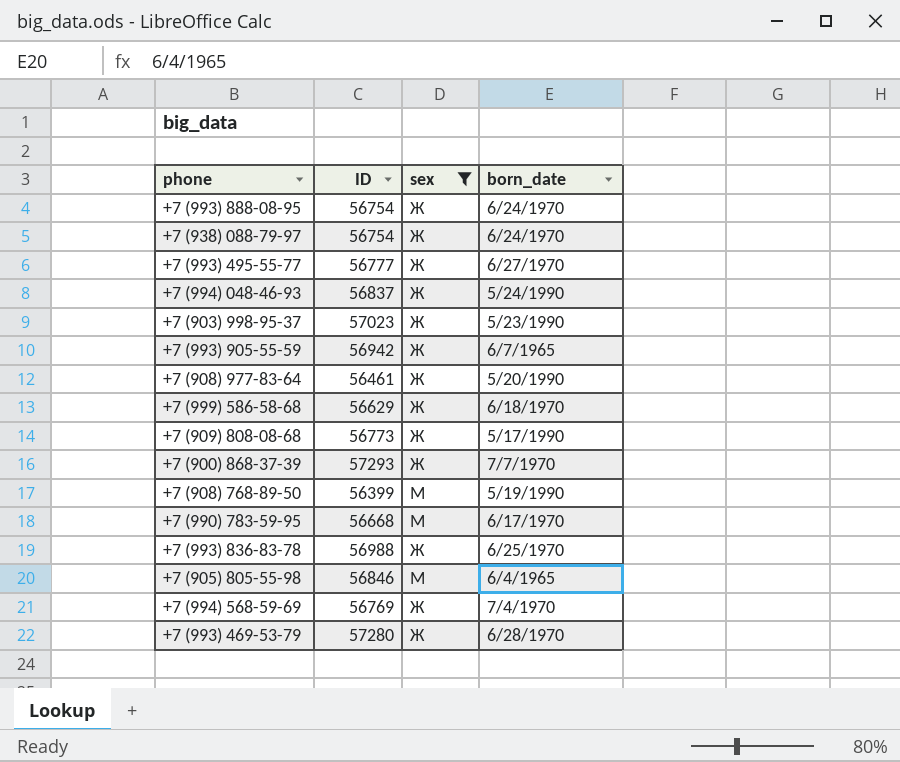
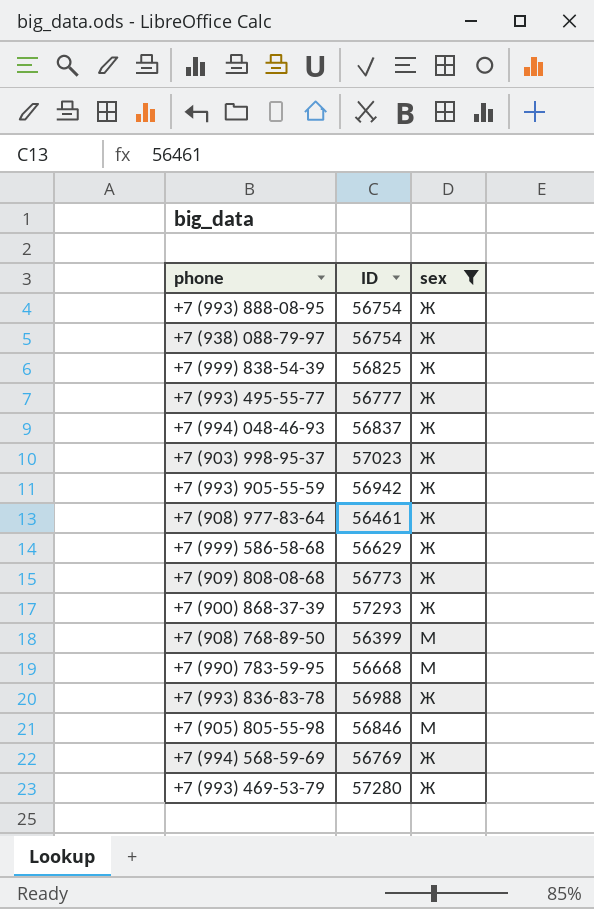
column born_date | position: 4 -> none
row +7 (999) 838-54-39: none -> 56825 | Ж

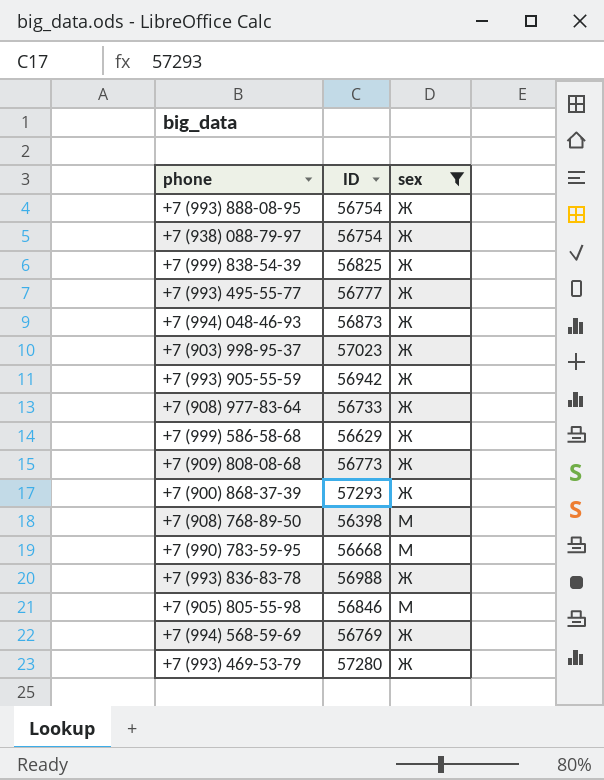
+7 (994) 048-46-93 | ID: 56837 -> 56873
+7 (908) 977-83-64 | ID: 56461 -> 56733
+7 (908) 768-89-50 | ID: 56399 -> 56398

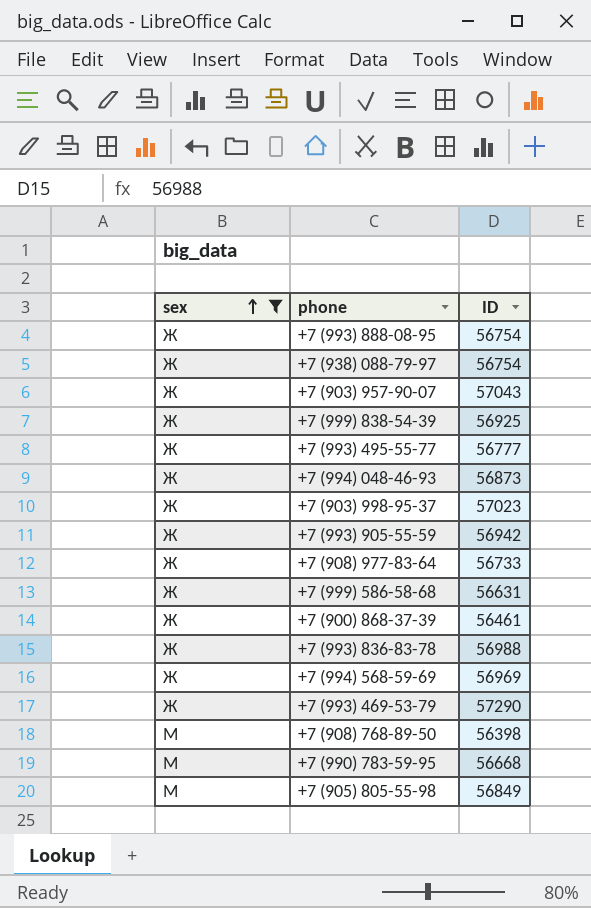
row order: none -> sex ascending
column sex | position: 3 -> 1
row +7 (909) 808-08-68: 56773 | Ж -> none
row +7 (903) 957-90-07: none -> Ж | 57043
+7 (999) 838-54-39 | ID: 56825 -> 56925
+7 (999) 586-58-68 | ID: 56629 -> 56631
+7 (900) 868-37-39 | ID: 57293 -> 56461
+7 (994) 568-59-69 | ID: 56769 -> 56969
+7 (993) 469-53-79 | ID: 57280 -> 57290
+7 (905) 805-55-98 | ID: 56846 -> 56849

